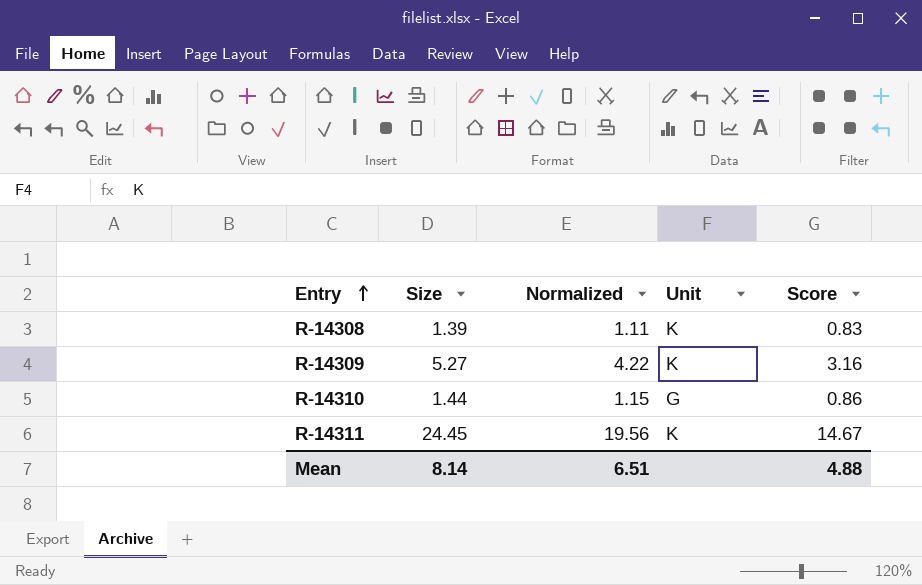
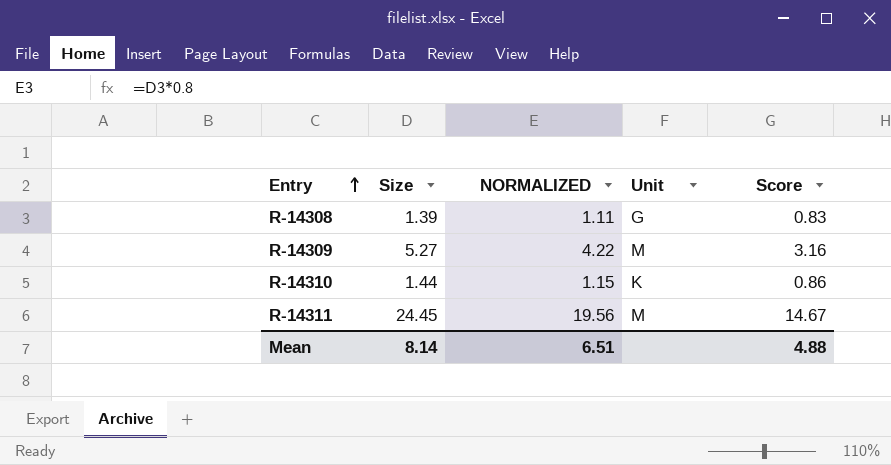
column name: Normalized -> NORMALIZED
R-14308 | Unit: K -> G
R-14309 | Unit: K -> M
R-14310 | Unit: G -> K
R-14311 | Unit: K -> M

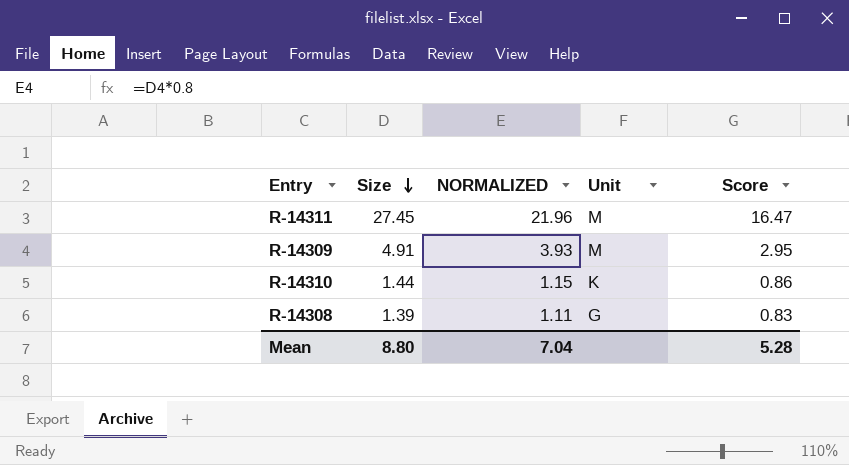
row order: Entry ascending -> Size descending
R-14311 | Size: 24.45 -> 27.45
R-14311 | NORMALIZED: 19.56 -> 21.96
R-14311 | Score: 14.67 -> 16.47
R-14309 | Size: 5.27 -> 4.91
R-14309 | NORMALIZED: 4.22 -> 3.93
R-14309 | Score: 3.16 -> 2.95
Mean | Size: 8.14 -> 8.80
Mean | NORMALIZED: 6.51 -> 7.04
Mean | Score: 4.88 -> 5.28

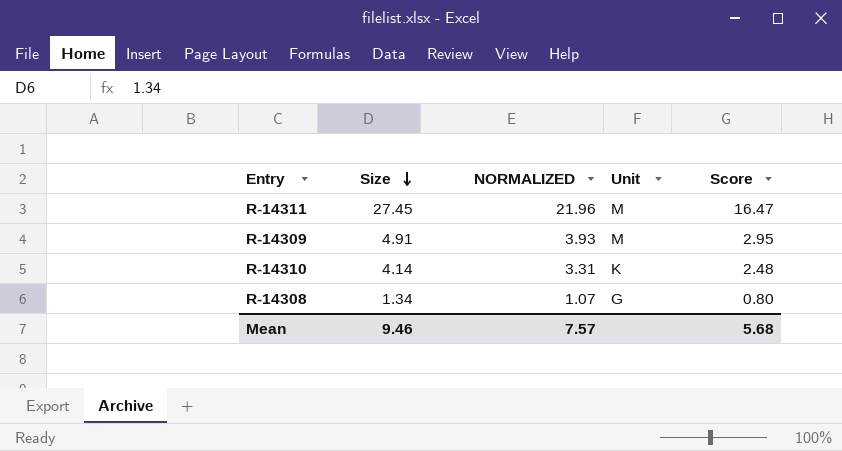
R-14310 | Size: 1.44 -> 4.14
R-14310 | NORMALIZED: 1.15 -> 3.31
R-14310 | Score: 0.86 -> 2.48
R-14308 | Size: 1.39 -> 1.34
R-14308 | NORMALIZED: 1.11 -> 1.07
R-14308 | Score: 0.83 -> 0.80
Mean | Size: 8.80 -> 9.46
Mean | NORMALIZED: 7.04 -> 7.57
Mean | Score: 5.28 -> 5.68

